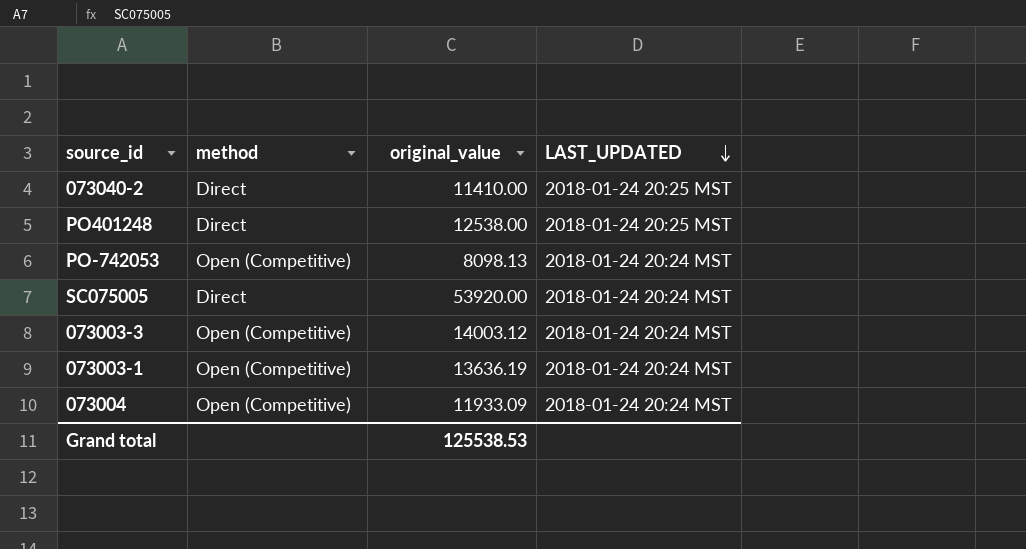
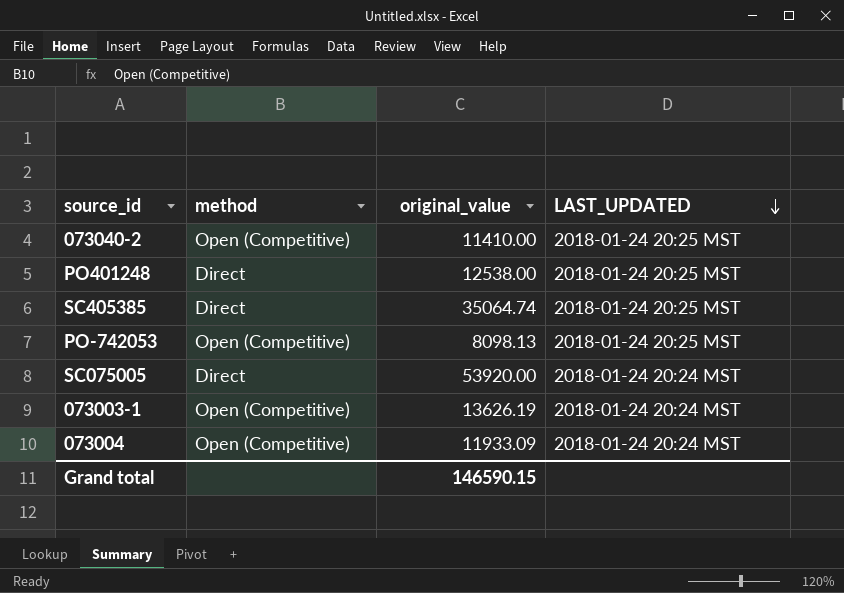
row 073003-3: Open (Competitive) | 14003.12 | 2018-01-24 20:24 MST -> none
073040-2 | method: Direct -> Open (Competitive)
row SC405385: none -> Direct | 35064.74 | 2018-01-24 20:25 MST
PO-742053 | LAST_UPDATED: 2018-01-24 20:24 MST -> 2018-01-24 20:25 MST
073003-1 | original_value: 13636.19 -> 13626.19
Grand total | original_value: 125538.53 -> 146590.15

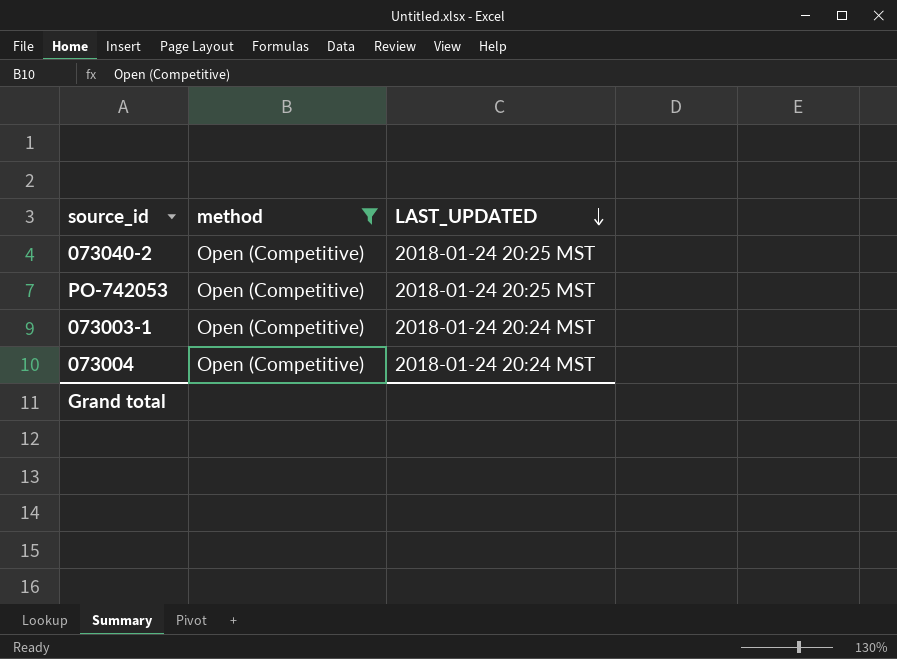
filter: none -> method = Open (Competitive)
column original_value | position: 3 -> none

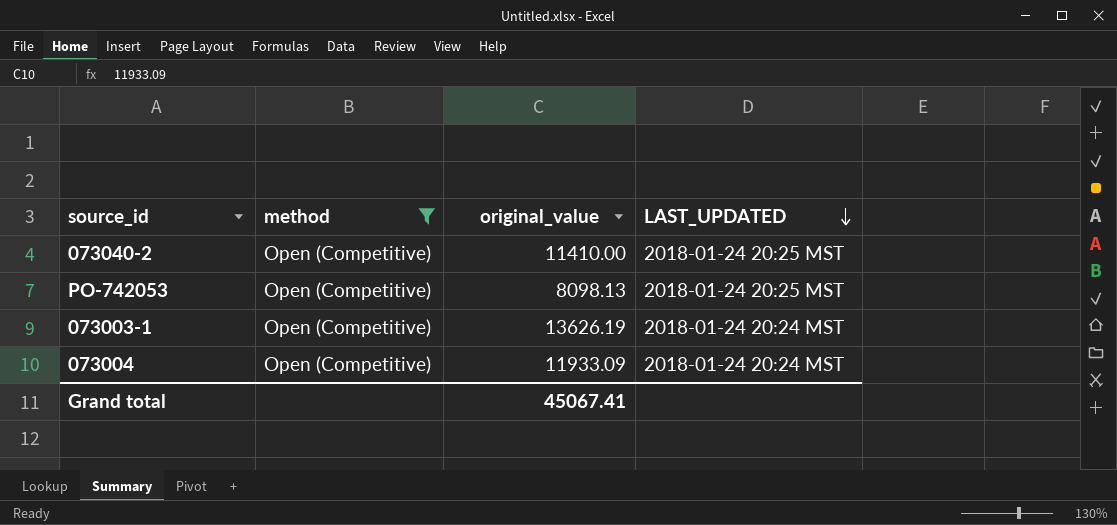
column original_value | position: none -> 3

